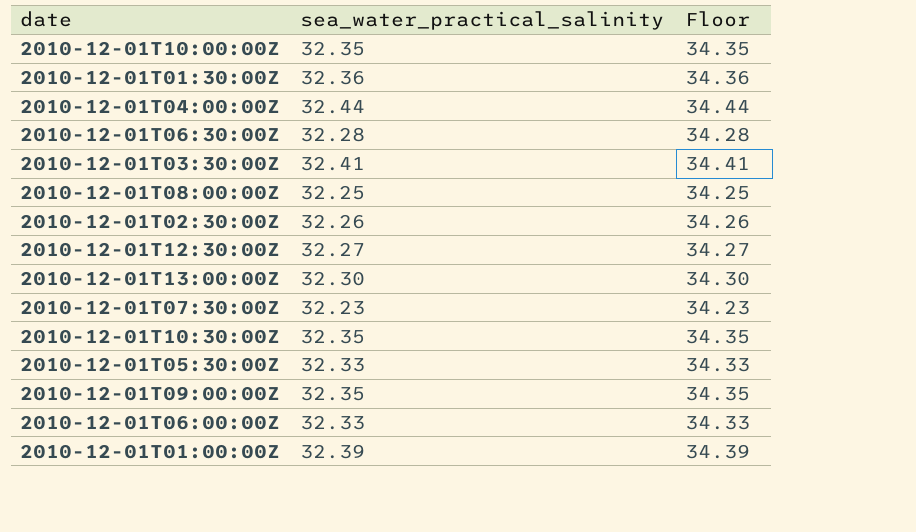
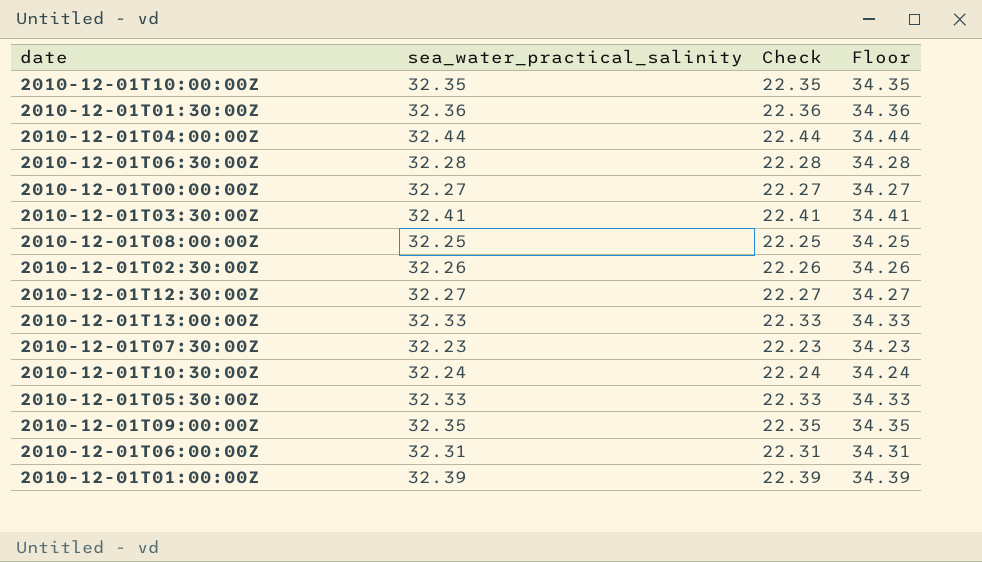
column Check | formula: none -> [sea_water_practical_salinity] - 10
row 2010-12-01T00:00:00Z: none -> 32.27 | 22.27 | 34.27
2010-12-01T13:00:00Z | sea_water_practical_salinity: 32.30 -> 32.33
2010-12-01T13:00:00Z | Floor: 34.30 -> 34.33
2010-12-01T10:30:00Z | sea_water_practical_salinity: 32.35 -> 32.24
2010-12-01T10:30:00Z | Floor: 34.35 -> 34.24
2010-12-01T06:00:00Z | sea_water_practical_salinity: 32.33 -> 32.31
2010-12-01T06:00:00Z | Floor: 34.33 -> 34.31

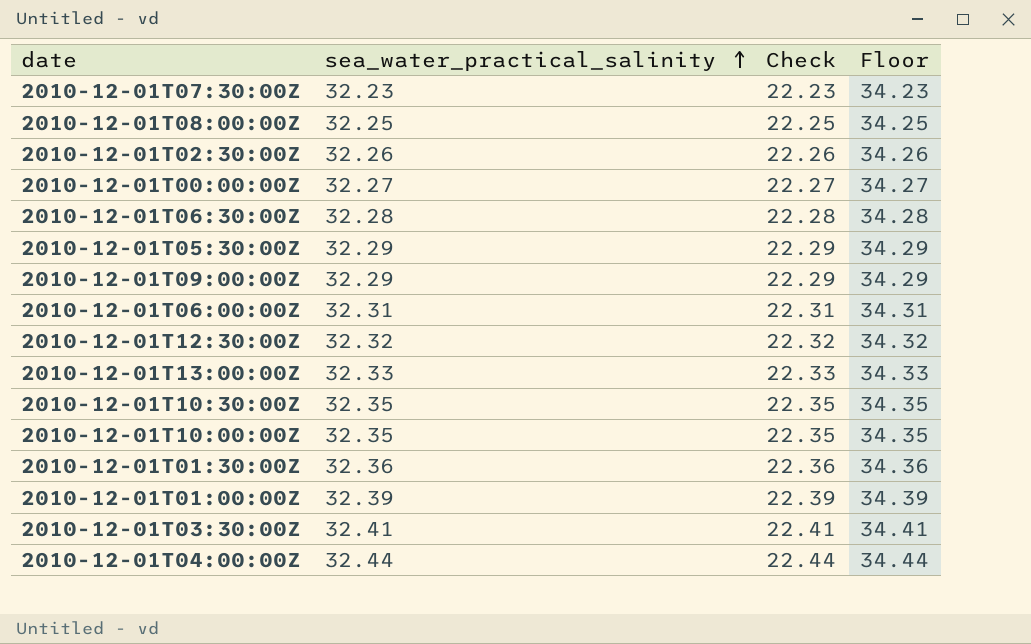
row order: none -> sea_water_practical_salinity ascending
2010-12-01T05:30:00Z | sea_water_practical_salinity: 32.33 -> 32.29
2010-12-01T05:30:00Z | Check: 22.33 -> 22.29
2010-12-01T05:30:00Z | Floor: 34.33 -> 34.29
2010-12-01T09:00:00Z | sea_water_practical_salinity: 32.35 -> 32.29
2010-12-01T09:00:00Z | Check: 22.35 -> 22.29
2010-12-01T09:00:00Z | Floor: 34.35 -> 34.29
2010-12-01T12:30:00Z | sea_water_practical_salinity: 32.27 -> 32.32
2010-12-01T12:30:00Z | Check: 22.27 -> 22.32
2010-12-01T12:30:00Z | Floor: 34.27 -> 34.32
2010-12-01T10:30:00Z | sea_water_practical_salinity: 32.24 -> 32.35
2010-12-01T10:30:00Z | Check: 22.24 -> 22.35
2010-12-01T10:30:00Z | Floor: 34.24 -> 34.35

